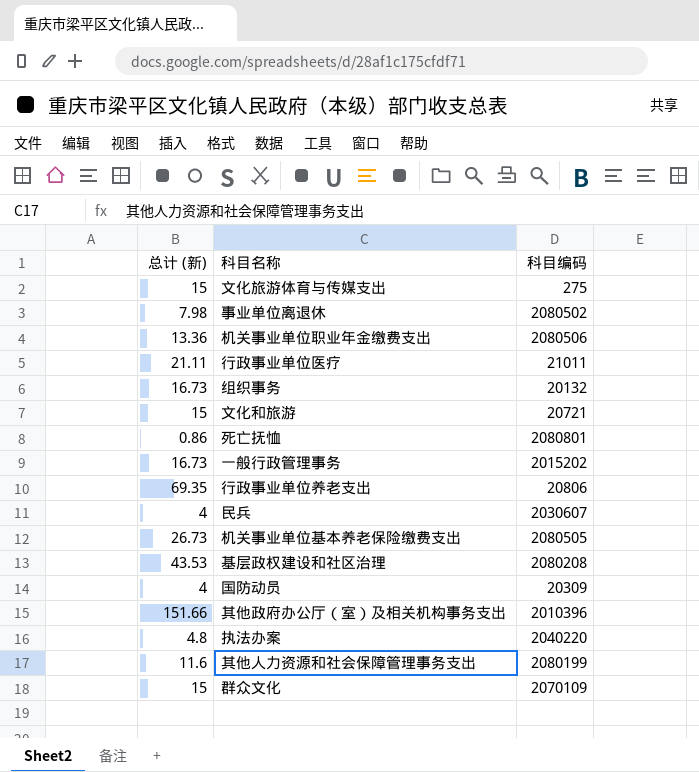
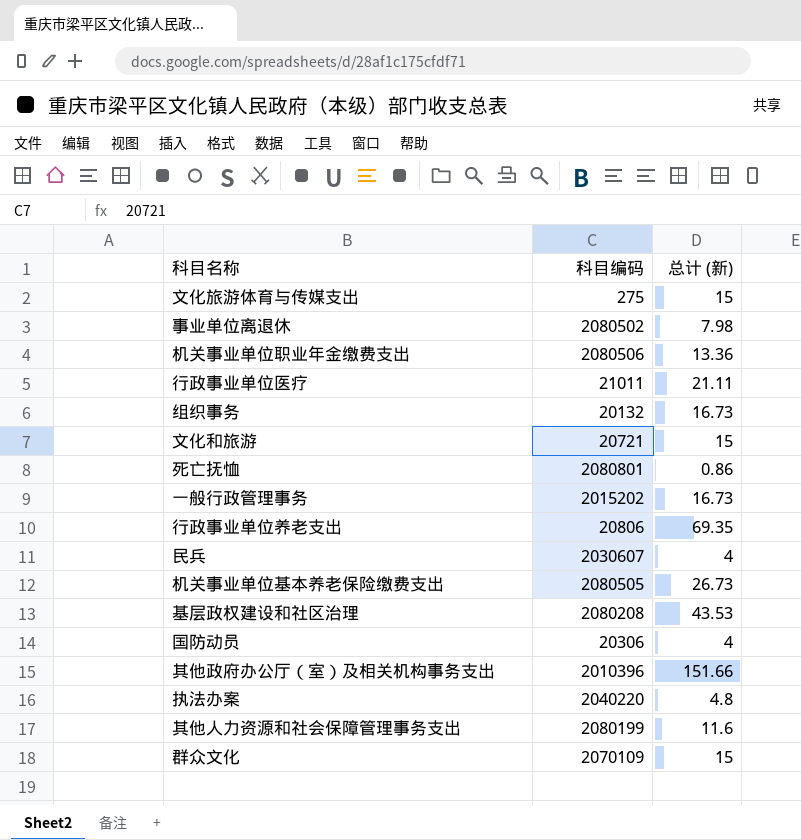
column 总计 (新) | position: 1 -> 3
国防动员 | 科目编码: 20309 -> 20306

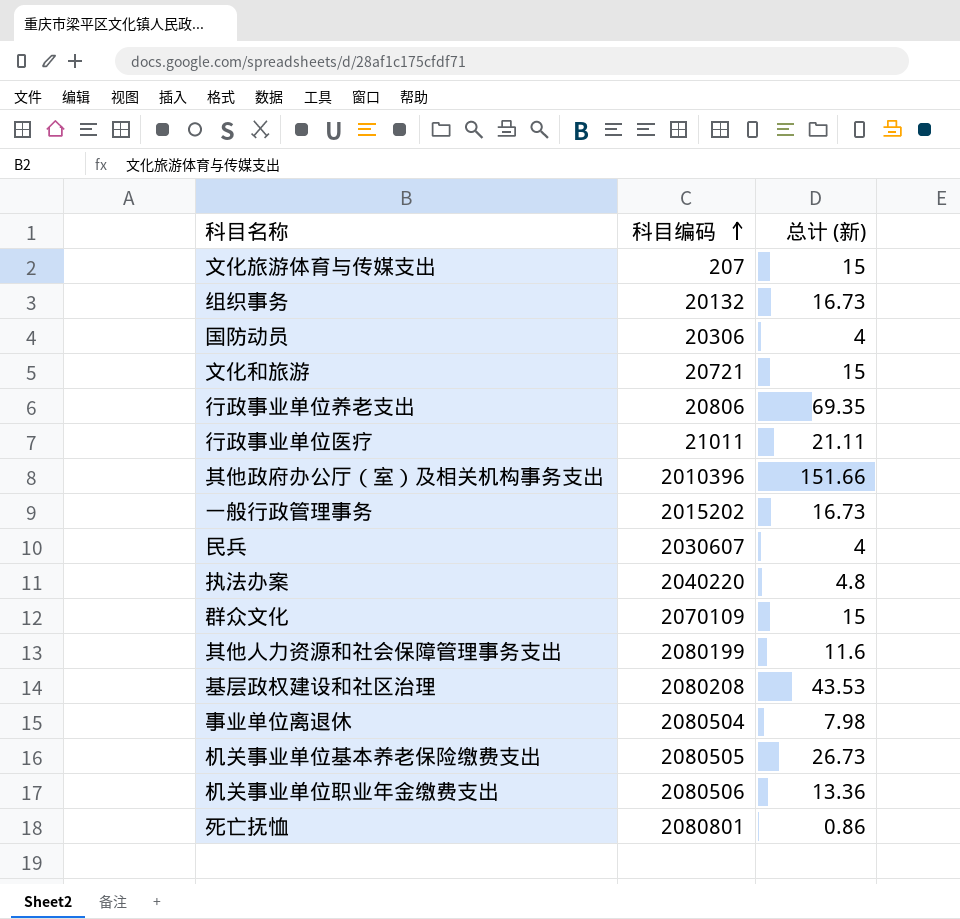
row order: none -> 科目编码 ascending
文化旅游体育与传媒支出 | 科目编码: 275 -> 207
事业单位离退休 | 科目编码: 2080502 -> 2080504

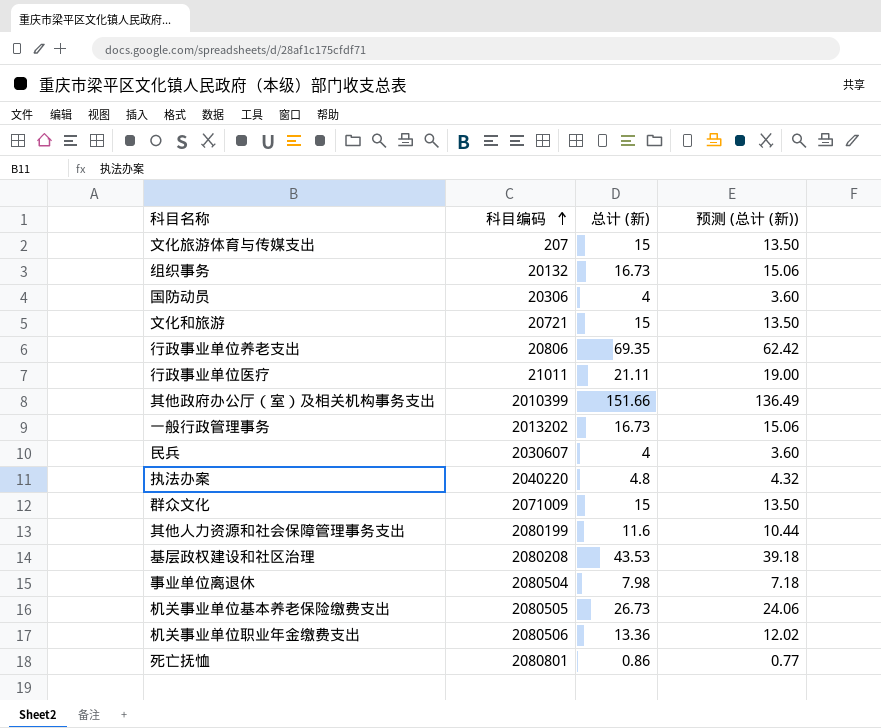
column 预测 (总计 (新)) | formula: none -> [总计 (新)] * 0.9
其他政府办公厅（室）及相关机构事务支出 | 科目编码: 2010396 -> 2010399
一般行政管理事务 | 科目编码: 2015202 -> 2013202
群众文化 | 科目编码: 2070109 -> 2071009

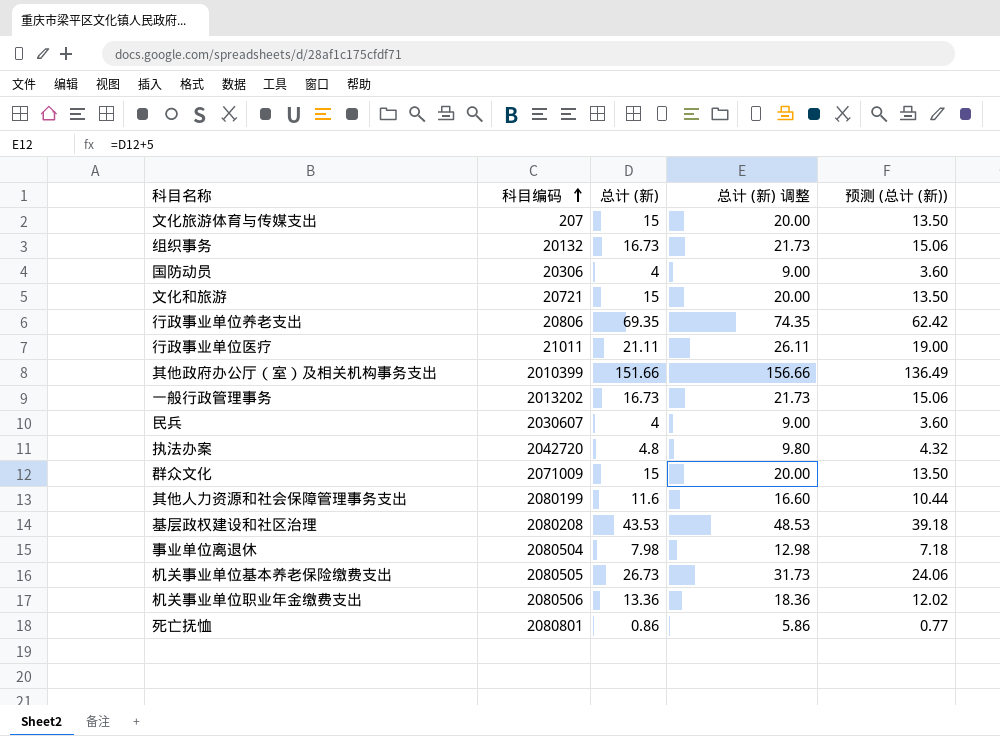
column 总计 (新) 调整 | formula: none -> [总计 (新)] + 5
执法办案 | 科目编码: 2040220 -> 2042720

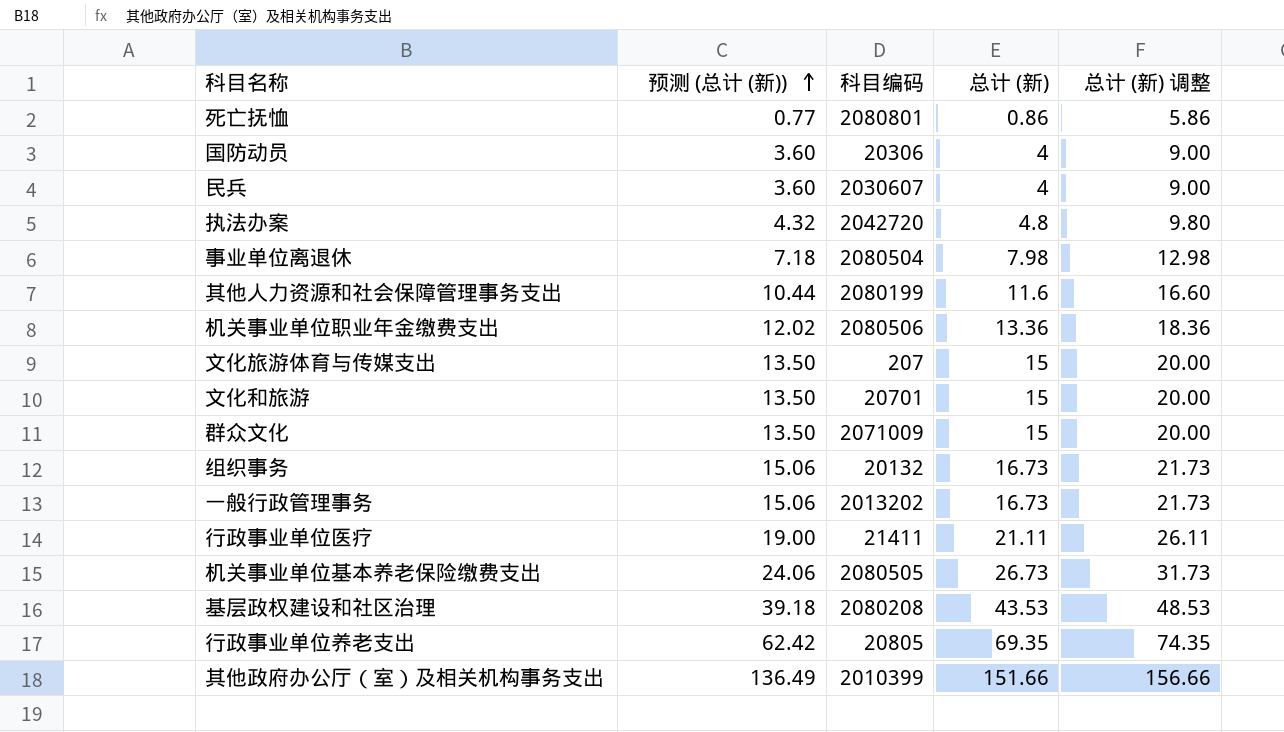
row order: 科目编码 ascending -> 预测 (总计 (新)) ascending
column 预测 (总计 (新)) | position: 5 -> 2
文化和旅游 | 科目编码: 20721 -> 20701
行政事业单位医疗 | 科目编码: 21011 -> 21411
行政事业单位养老支出 | 科目编码: 20806 -> 20805

